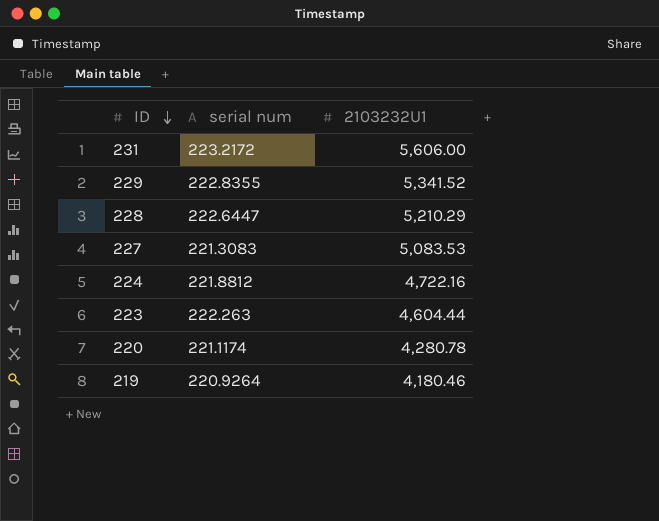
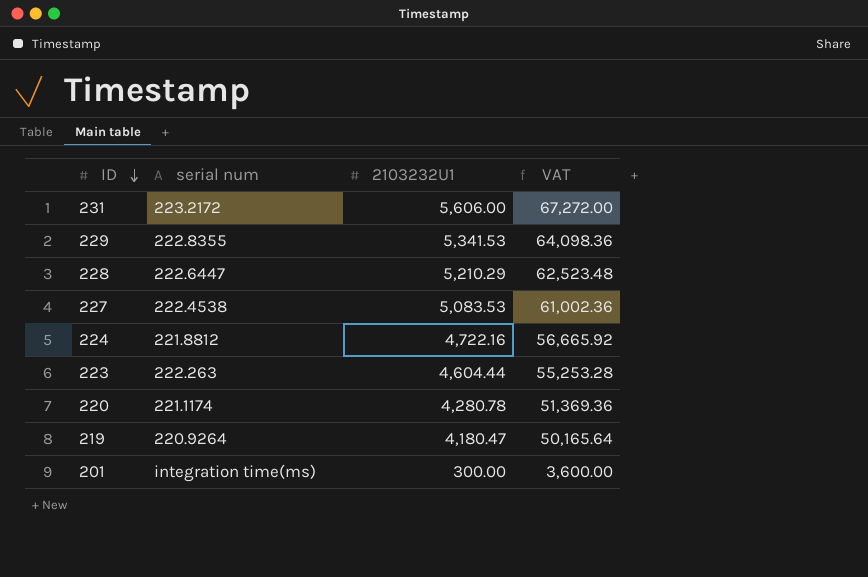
column VAT | formula: none -> [2103232U1] * 12
229 | 2103232U1: 5,341.52 -> 5,341.53
227 | serial num: 221.3083 -> 222.4538
219 | 2103232U1: 4,180.46 -> 4,180.47
row 201: none -> integration time(ms) | 300.00 | 3,600.00

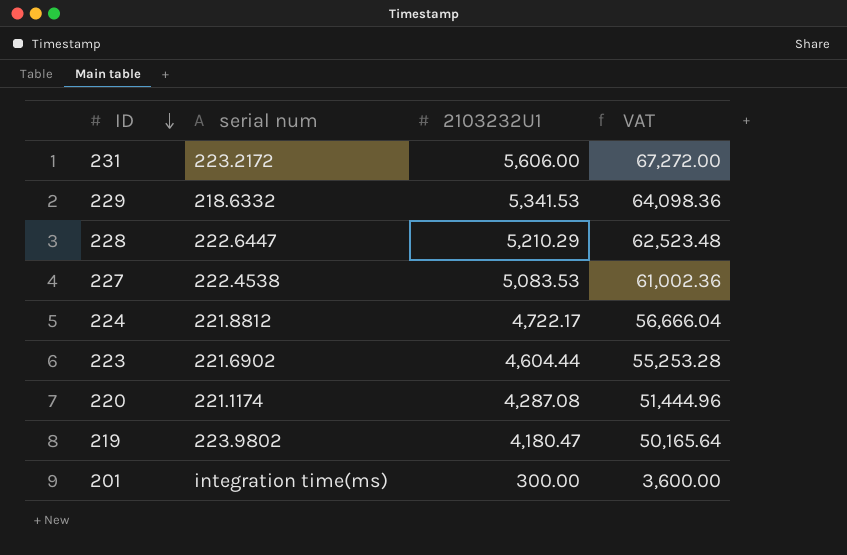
229 | serial num: 222.8355 -> 218.6332
224 | 2103232U1: 4,722.16 -> 4,722.17
224 | VAT: 56,665.92 -> 56,666.04
223 | serial num: 222.263 -> 221.6902
220 | 2103232U1: 4,280.78 -> 4,287.08
220 | VAT: 51,369.36 -> 51,444.96
219 | serial num: 220.9264 -> 223.9802

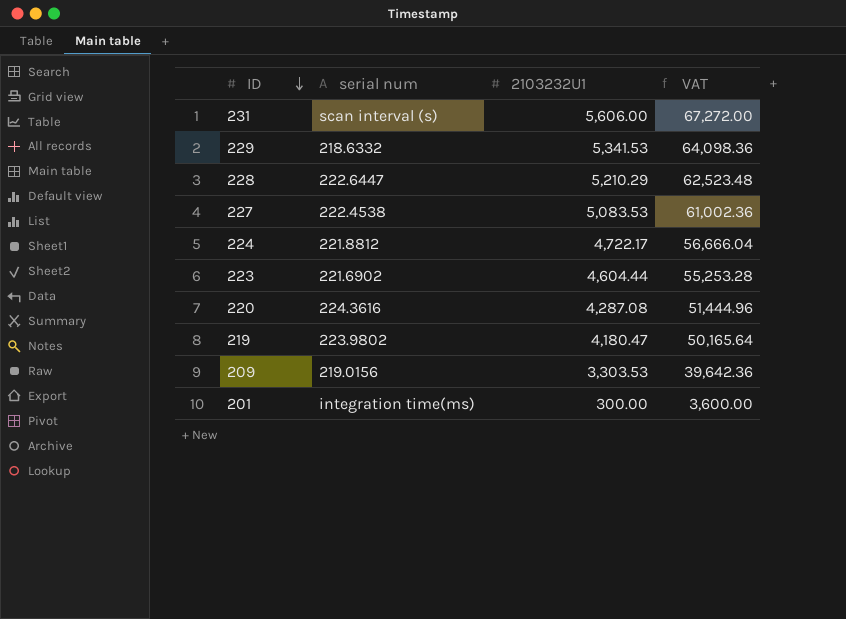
231 | serial num: 223.2172 -> scan interval (s)
220 | serial num: 221.1174 -> 224.3616
row 209: none -> 219.0156 | 3,303.53 | 39,642.36

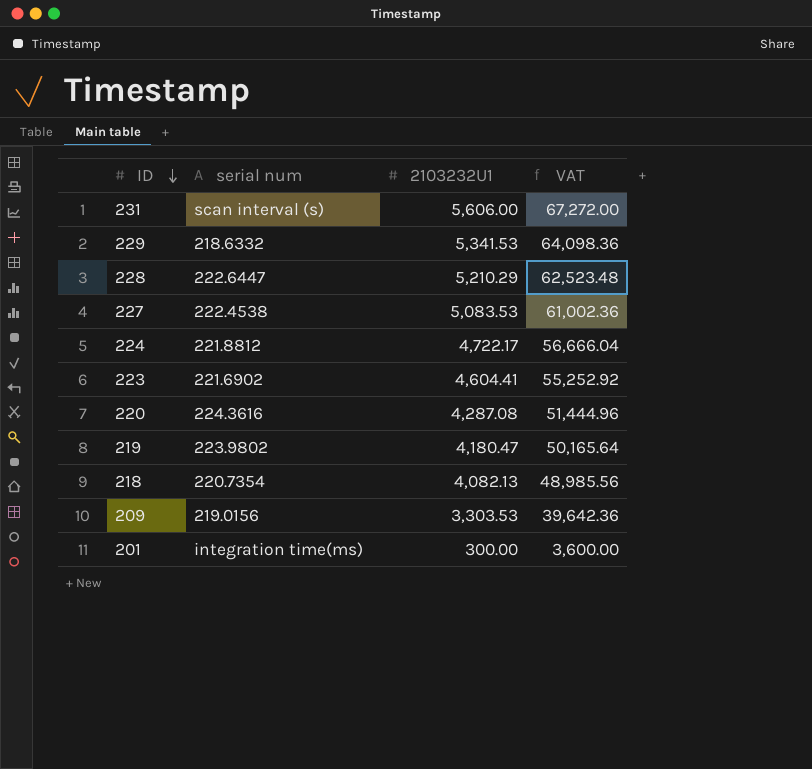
223 | 2103232U1: 4,604.44 -> 4,604.41
223 | VAT: 55,253.28 -> 55,252.92
row 218: none -> 220.7354 | 4,082.13 | 48,985.56

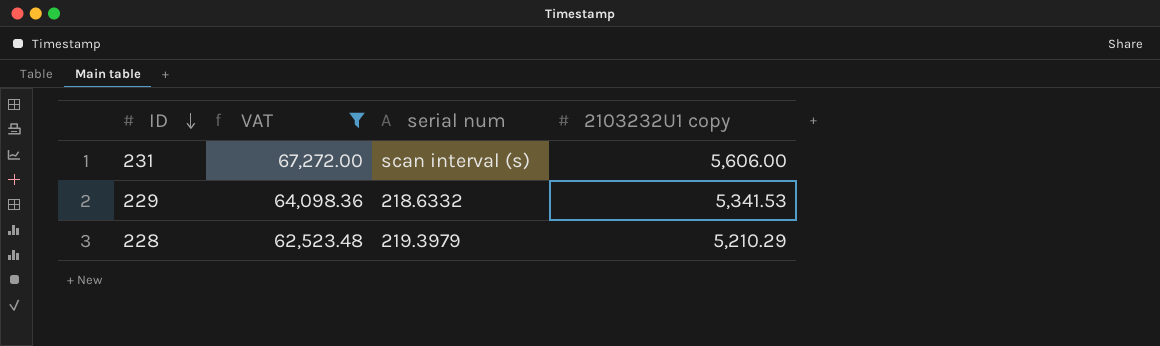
filter: none -> VAT >= 62,523.48
column VAT | position: 4 -> 2
column name: 2103232U1 -> 2103232U1 copy
228 | serial num: 222.6447 -> 219.3979

